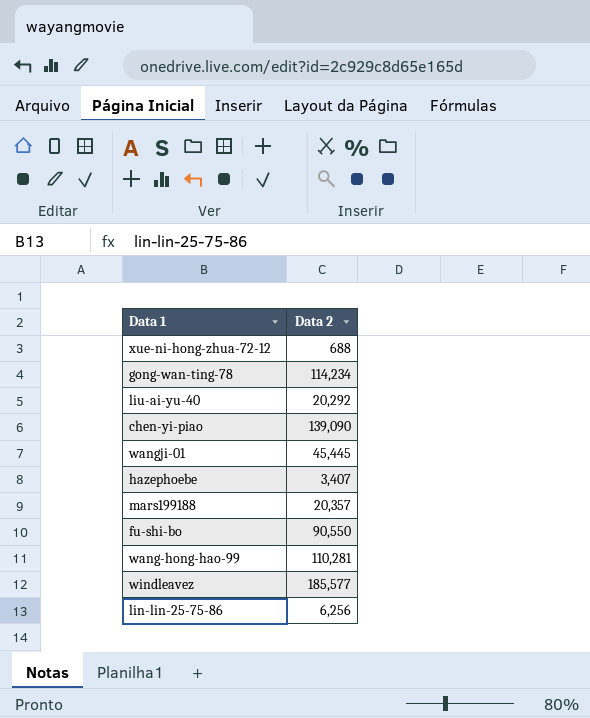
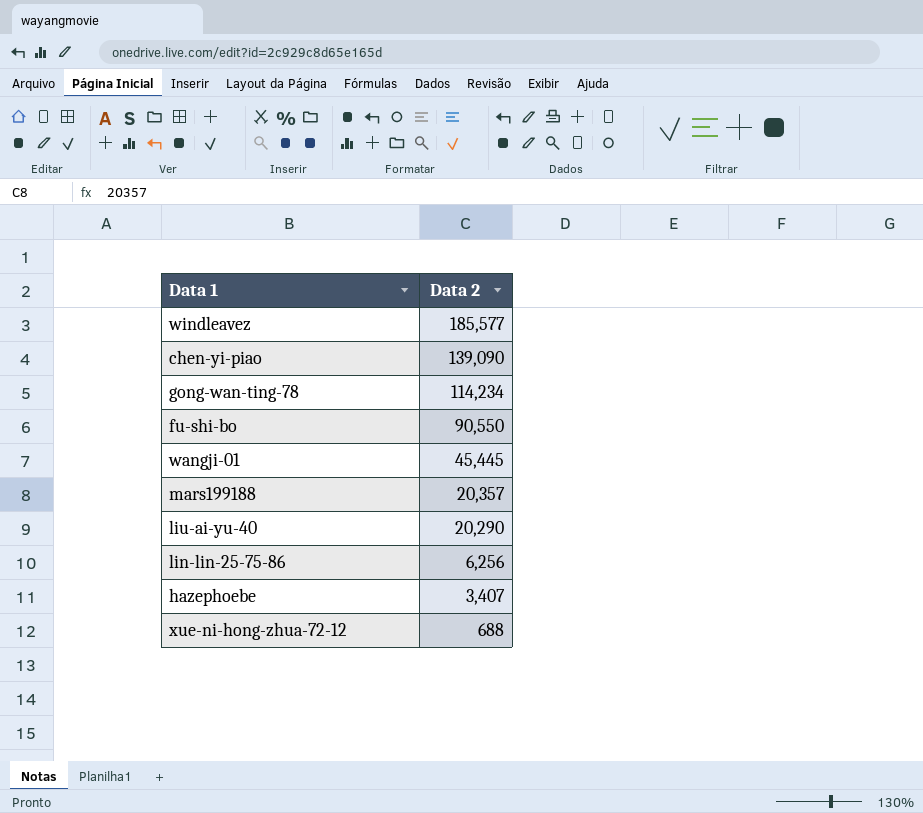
row order: none -> Data 2 descending
row wang-hong-hao-99: 110,281 -> none
liu-ai-yu-40 | Data 2: 20,292 -> 20,290

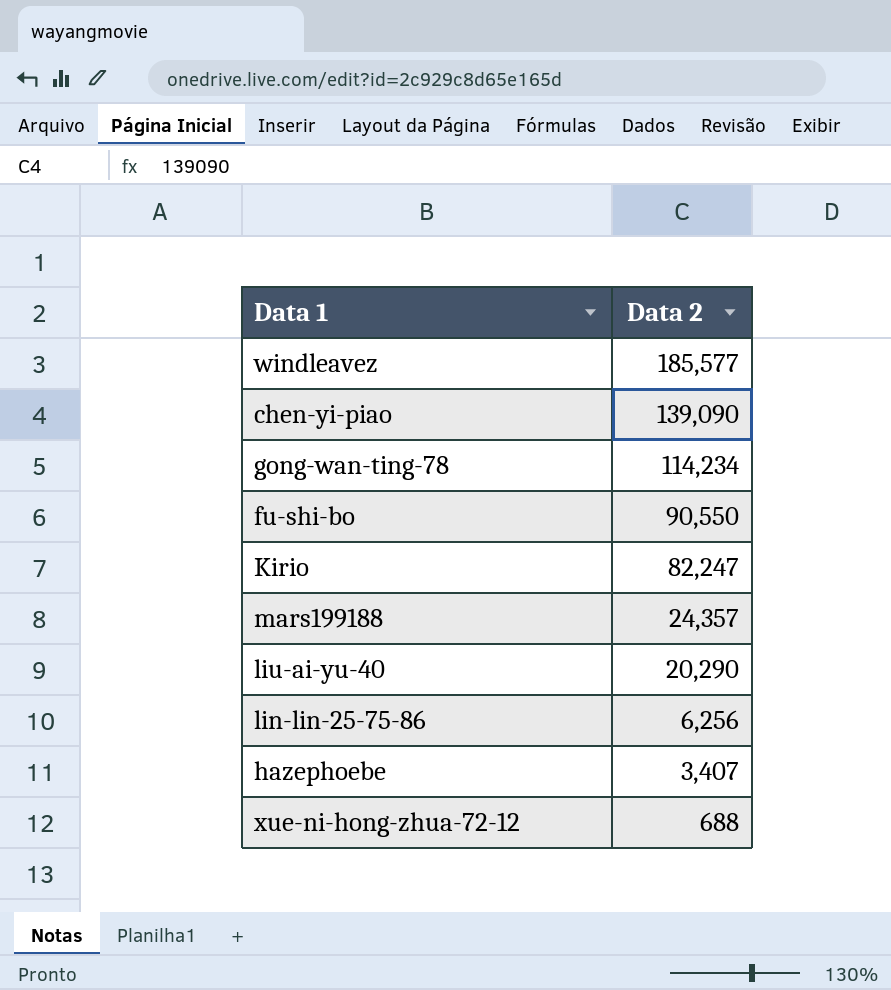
row wangji-01: 45,445 -> none
row Kirio: none -> 82,247
mars199188 | Data 2: 20,357 -> 24,357

